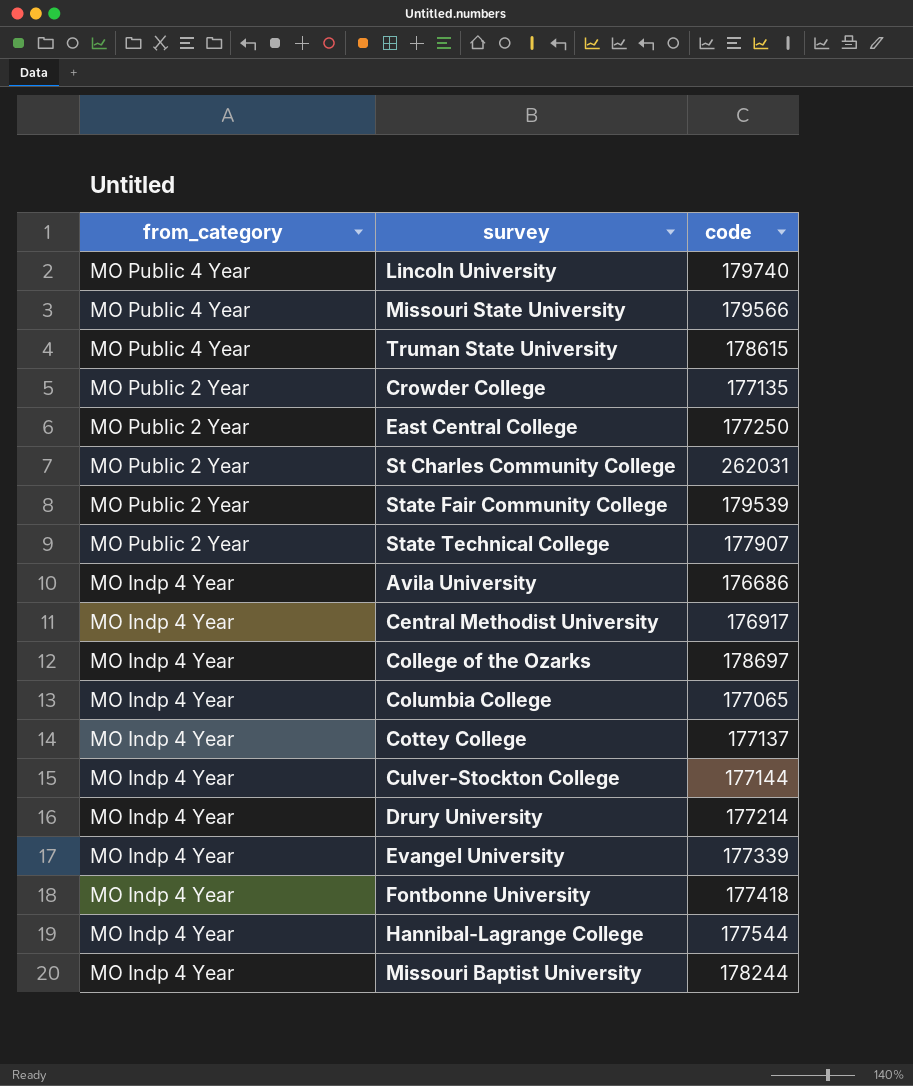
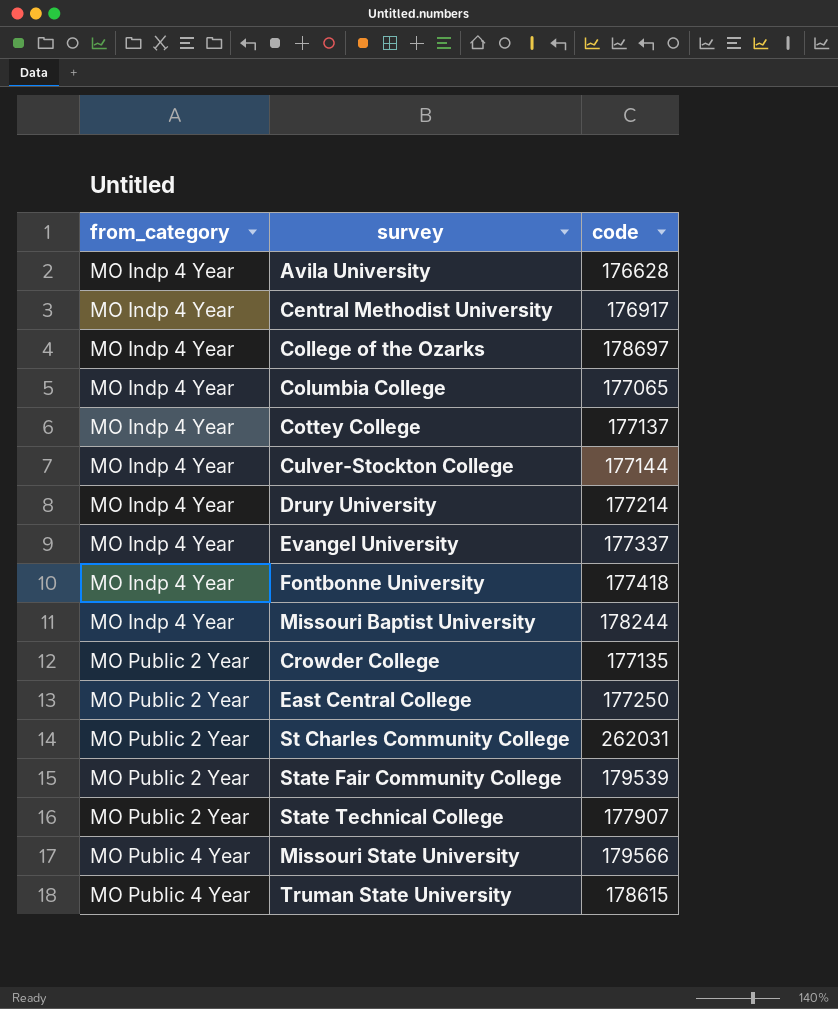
row order: from_category descending -> from_category ascending
row Lincoln University: MO Public 4 Year | 179740 -> none
row Hannibal-Lagrange College: MO Indp 4 Year | 177544 -> none
Avila University | code: 176686 -> 176628
Evangel University | code: 177339 -> 177337

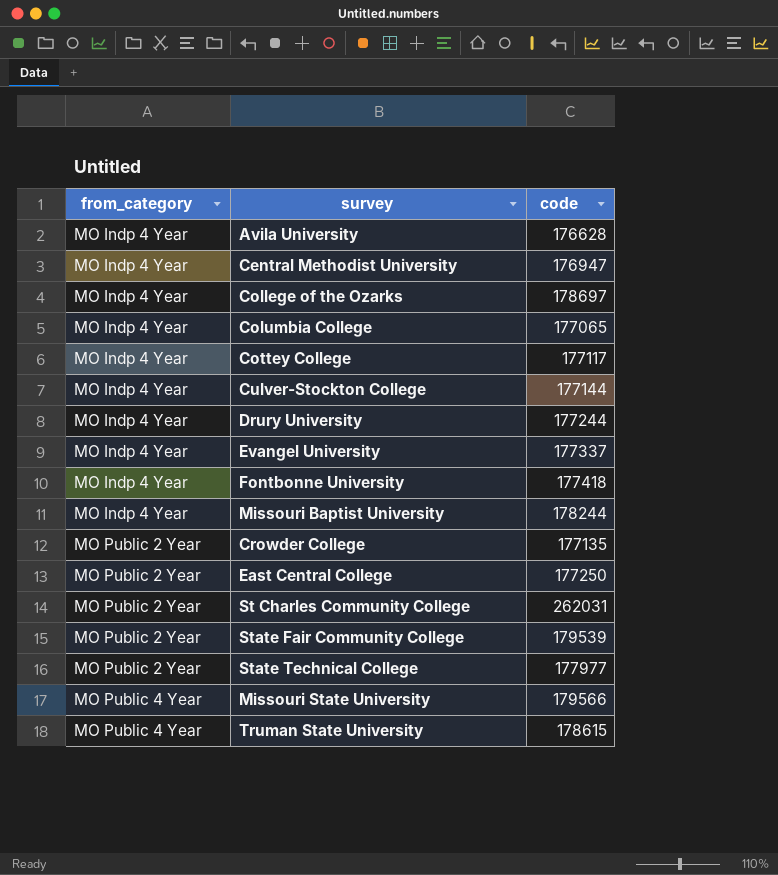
Central Methodist University | code: 176917 -> 176947
Cottey College | code: 177137 -> 177117
Drury University | code: 177214 -> 177244
State Technical College | code: 177907 -> 177977

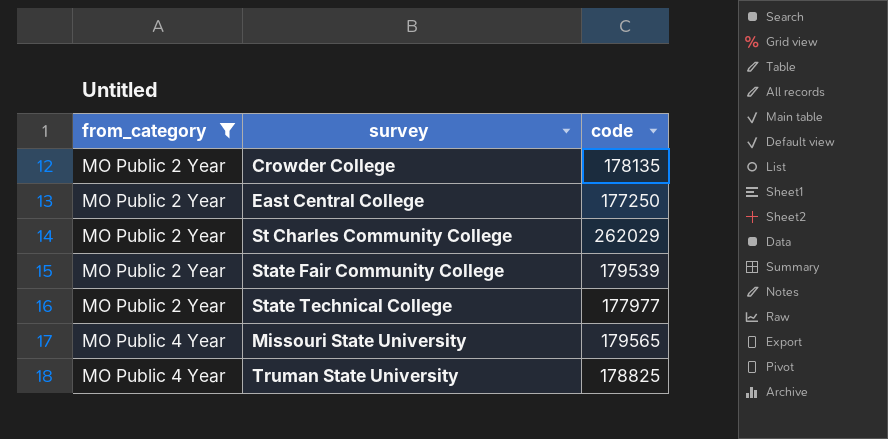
filter: none -> from_category != MO Indp 4 Year
Crowder College | code: 177135 -> 178135
St Charles Community College | code: 262031 -> 262029
Missouri State University | code: 179566 -> 179565
Truman State University | code: 178615 -> 178825

